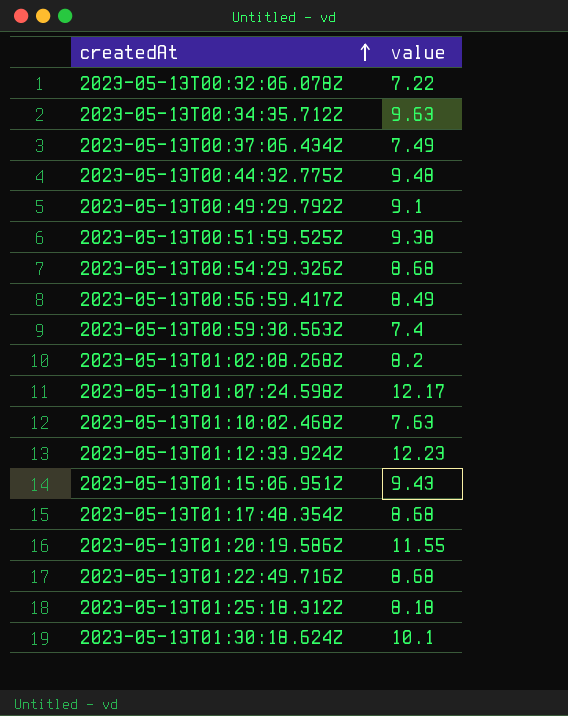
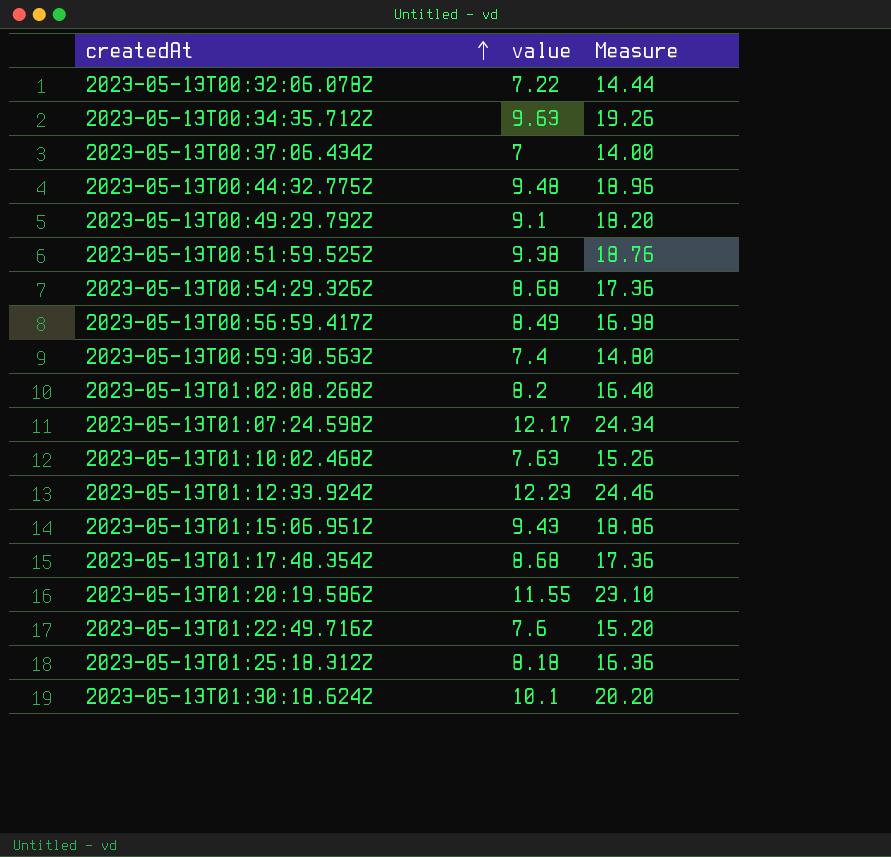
column Measure | formula: none -> [value] * 2
2023-05-13T00:37:06.434Z | value: 7.49 -> 7
2023-05-13T01:22:49.716Z | value: 8.68 -> 7.6

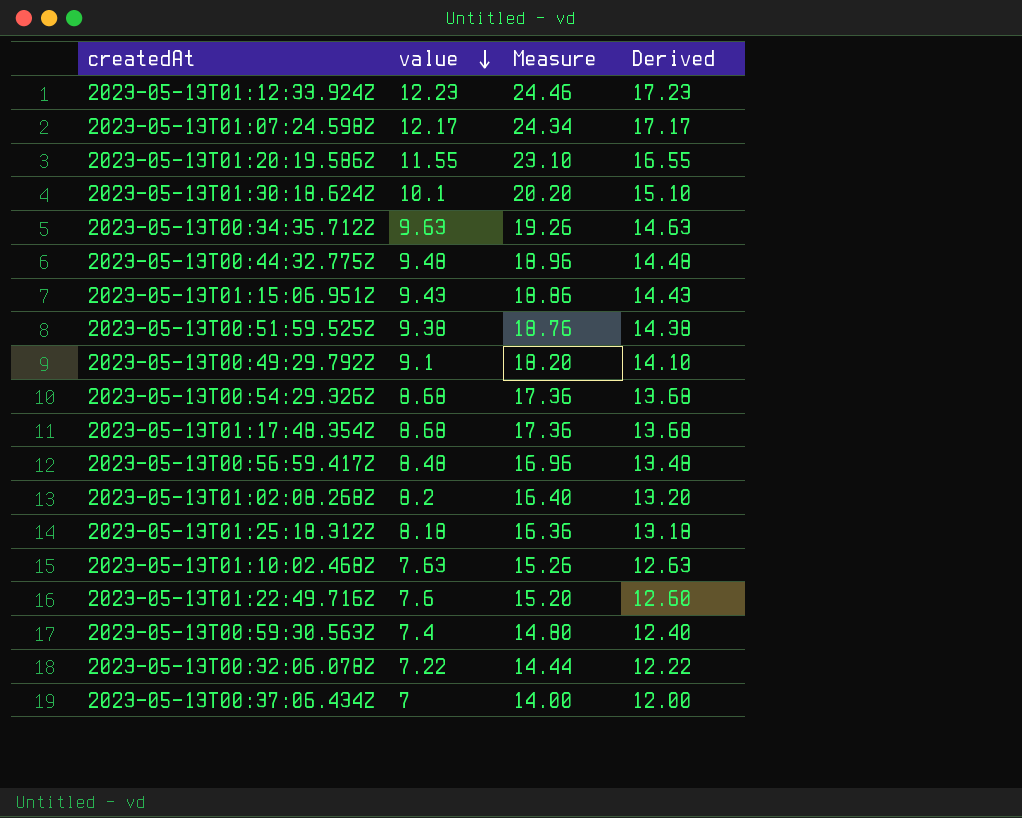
row order: createdAt ascending -> value descending
column Derived | formula: none -> [value] + 5
2023-05-13T00:56:59.417Z | value: 8.49 -> 8.48
2023-05-13T00:56:59.417Z | Measure: 16.98 -> 16.96

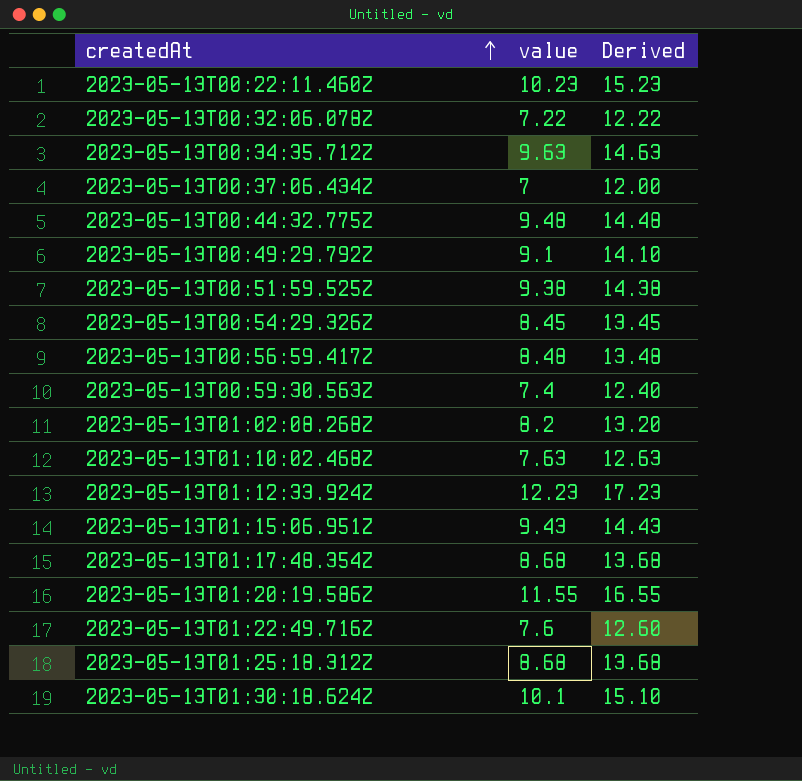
row order: value descending -> createdAt ascending
column Measure | formula: [value] * 2 -> none
row 2023-05-13T01:07:24.598Z: 12.17 | 24.34 | 17.17 -> none
row 2023-05-13T00:22:11.460Z: none -> 10.23 | 15.23
2023-05-13T00:54:29.326Z | value: 8.68 -> 8.45
2023-05-13T00:54:29.326Z | Derived: 13.68 -> 13.45
2023-05-13T01:25:18.312Z | value: 8.18 -> 8.68
2023-05-13T01:25:18.312Z | Derived: 13.18 -> 13.68

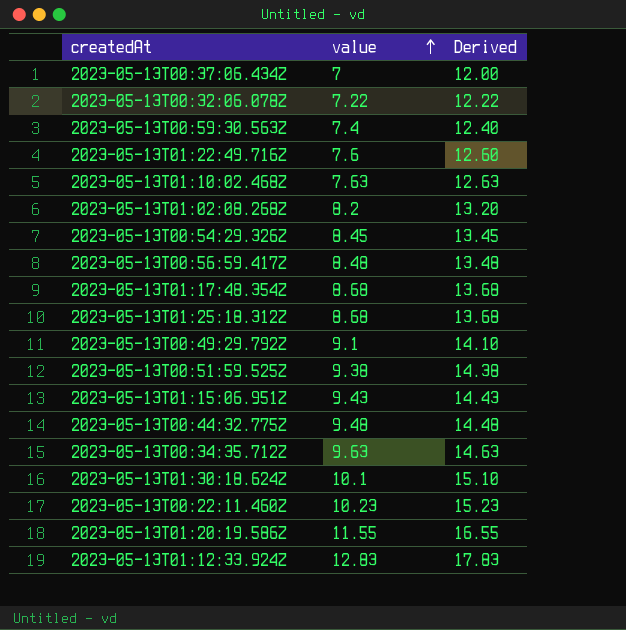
row order: createdAt ascending -> value ascending
2023-05-13T01:12:33.924Z | value: 12.23 -> 12.83
2023-05-13T01:12:33.924Z | Derived: 17.23 -> 17.83

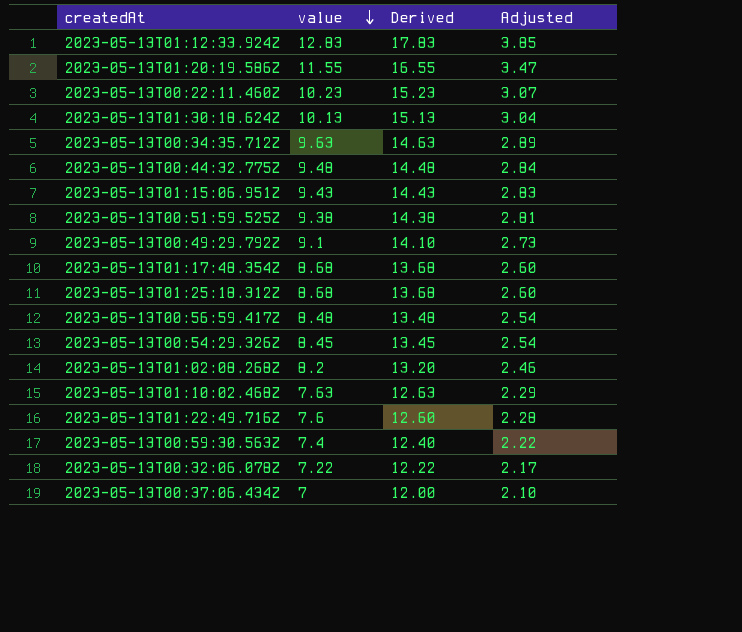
row order: value ascending -> value descending
column Adjusted | formula: none -> [value] * 0.3
2023-05-13T01:30:18.624Z | value: 10.1 -> 10.13
2023-05-13T01:30:18.624Z | Derived: 15.10 -> 15.13

